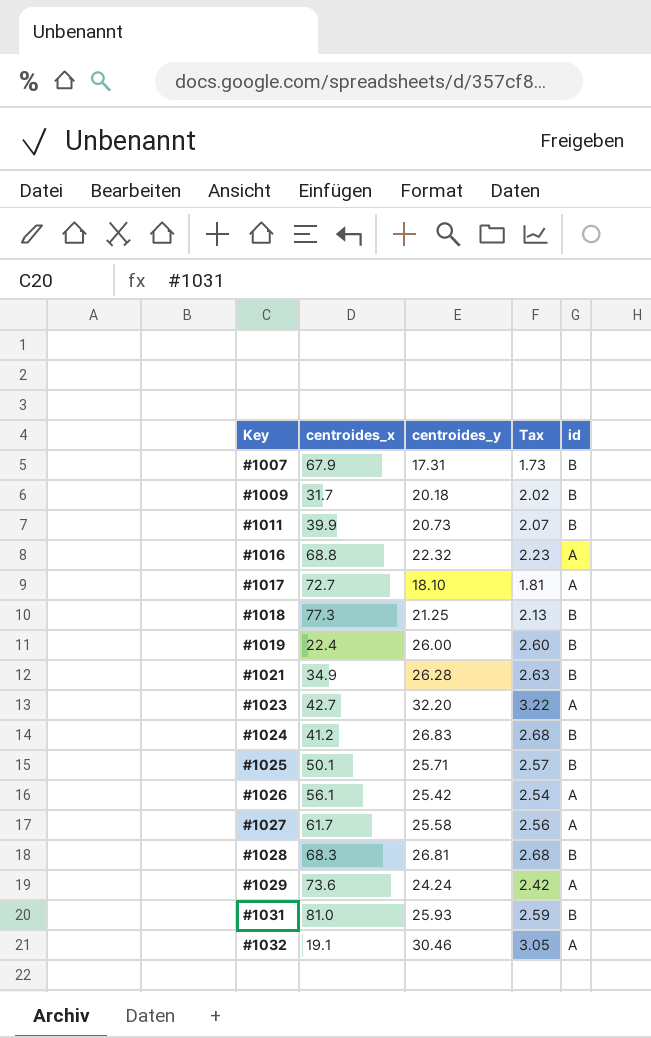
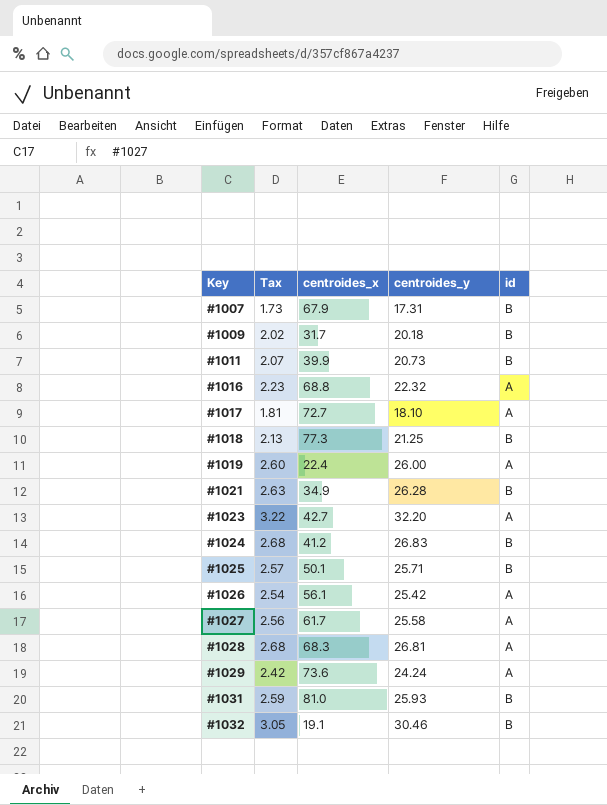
column Tax | position: 4 -> 2
#1019 | id: B -> A
#1028 | id: B -> A
#1032 | id: A -> B

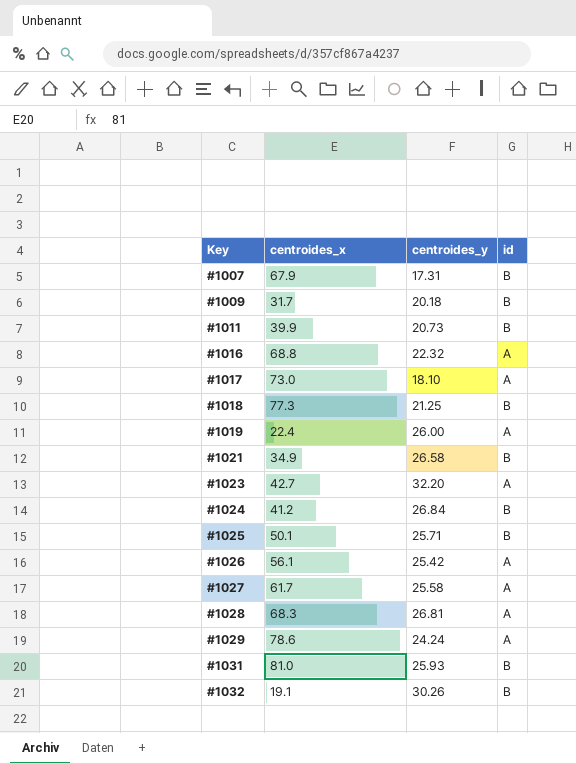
column Tax | formula: [centroides_y] * 0.1 -> none
#1017 | centroides_x: 72.7 -> 73.0
#1021 | centroides_y: 26.28 -> 26.58
#1024 | centroides_y: 26.83 -> 26.84
#1029 | centroides_x: 73.6 -> 78.6
#1032 | centroides_y: 30.46 -> 30.26

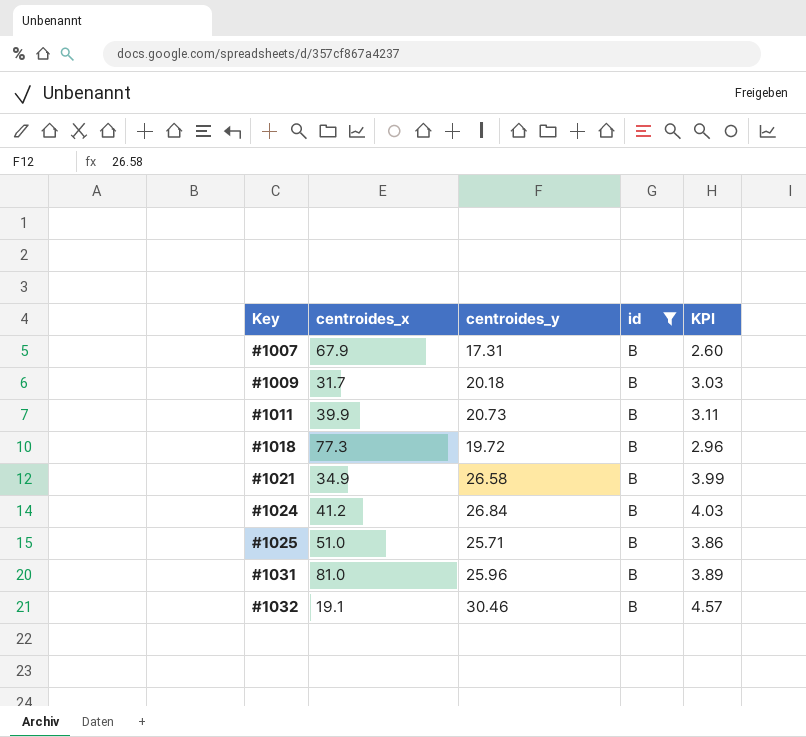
filter: none -> id = B
column KPI | formula: none -> [centroides_y] * 0.15
#1018 | centroides_y: 21.25 -> 19.72
#1025 | centroides_x: 50.1 -> 51.0
#1031 | centroides_y: 25.93 -> 25.96
#1032 | centroides_y: 30.26 -> 30.46

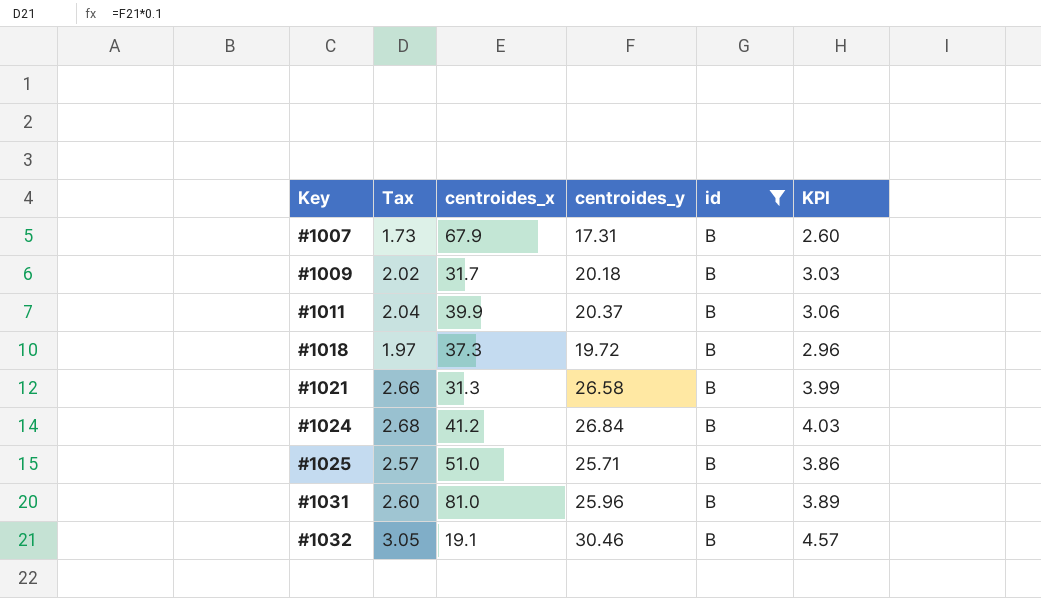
column Tax | formula: none -> [centroides_y] * 0.1
#1011 | centroides_y: 20.73 -> 20.37
#1011 | KPI: 3.11 -> 3.06
#1018 | centroides_x: 77.3 -> 37.3
#1021 | centroides_x: 34.9 -> 31.3

